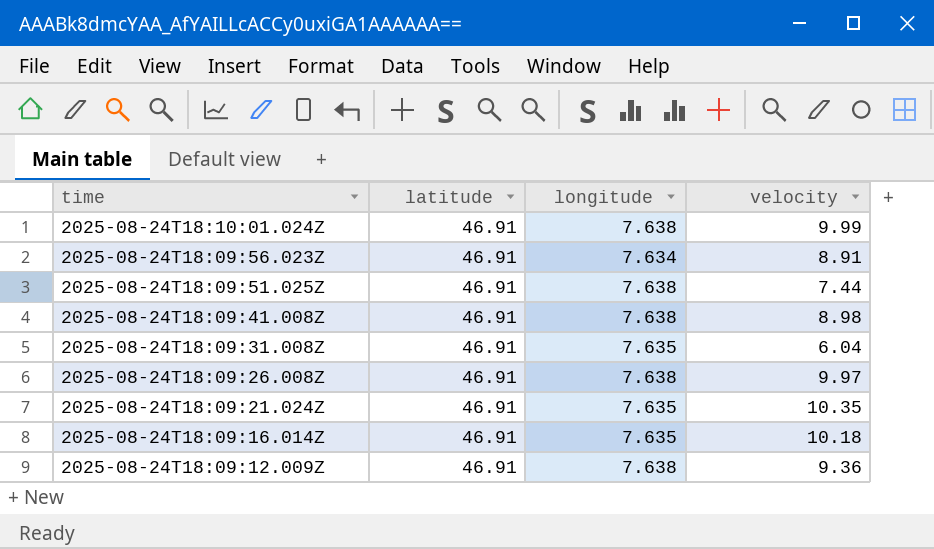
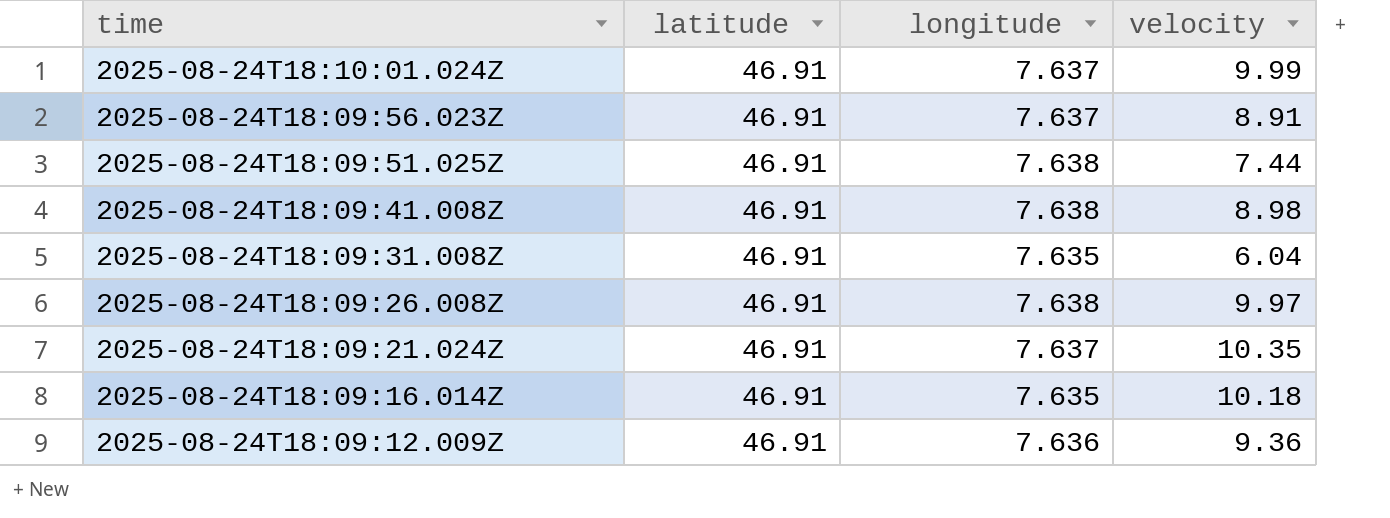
2025-08-24T18:10:01.024Z | longitude: 7.638 -> 7.637
2025-08-24T18:09:56.023Z | longitude: 7.634 -> 7.637
2025-08-24T18:09:21.024Z | longitude: 7.635 -> 7.637
2025-08-24T18:09:12.009Z | longitude: 7.638 -> 7.636

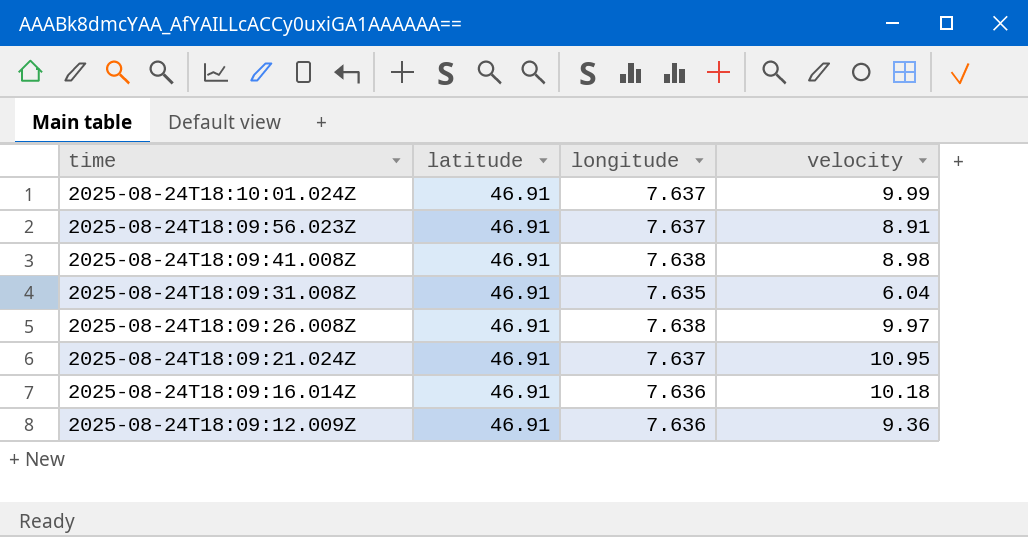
row 2025-08-24T18:09:51.025Z: 46.91 | 7.638 | 7.44 -> none
2025-08-24T18:09:21.024Z | velocity: 10.35 -> 10.95
2025-08-24T18:09:16.014Z | longitude: 7.635 -> 7.636

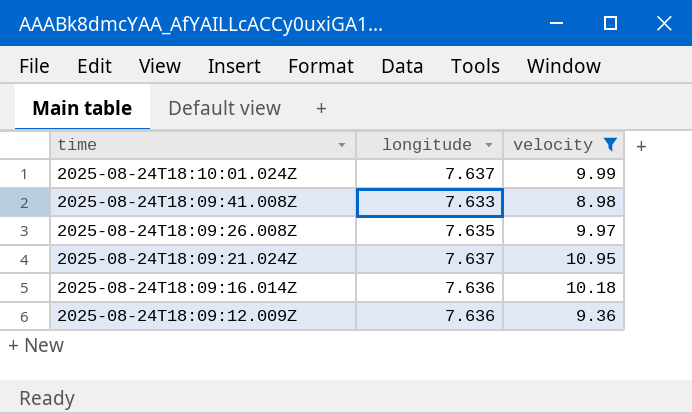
filter: none -> velocity >= 8.98
column latitude | position: 2 -> none
2025-08-24T18:09:41.008Z | longitude: 7.638 -> 7.633
2025-08-24T18:09:26.008Z | longitude: 7.638 -> 7.635

